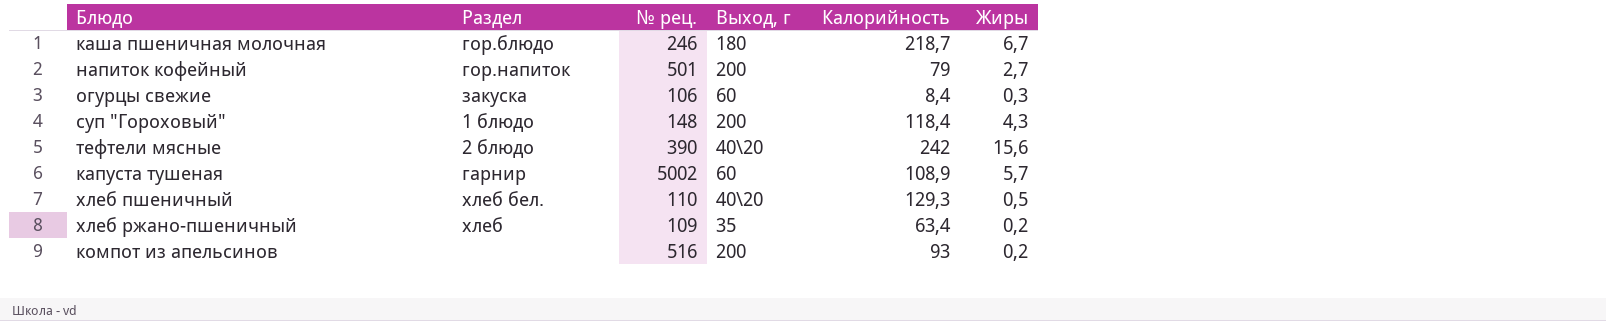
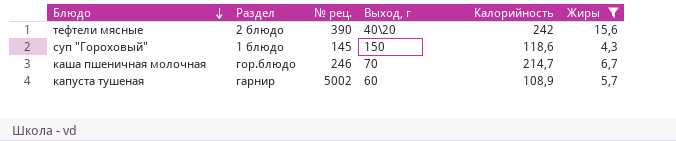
filter: none -> Жиры >= 4,3
row order: none -> Блюдо descending
суп "Гороховый" | № рец.: 148 -> 145
суп "Гороховый" | Выход, г: 200 -> 150
суп "Гороховый" | Калорийность: 118,4 -> 118,6
каша пшеничная молочная | Выход, г: 180 -> 70
каша пшеничная молочная | Калорийность: 218,7 -> 214,7

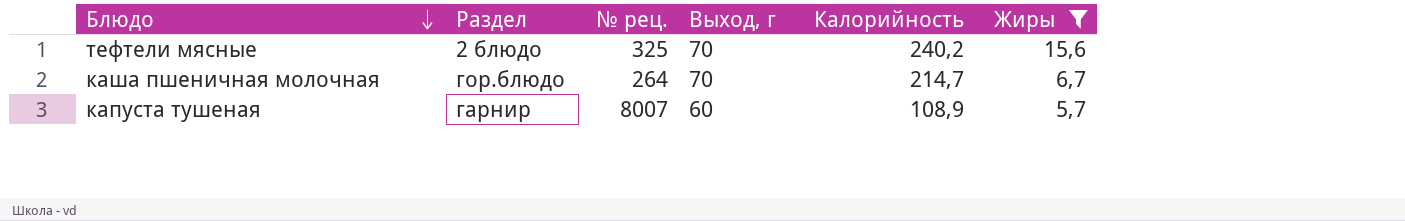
row суп "Гороховый": 1 блюдо | 145 | 150 | 118,6 | 4,3 -> none
тефтели мясные | № рец.: 390 -> 325
тефтели мясные | Выход, г: 40\20 -> 70
тефтели мясные | Калорийность: 242 -> 240,2
каша пшеничная молочная | № рец.: 246 -> 264
капуста тушеная | № рец.: 5002 -> 8007

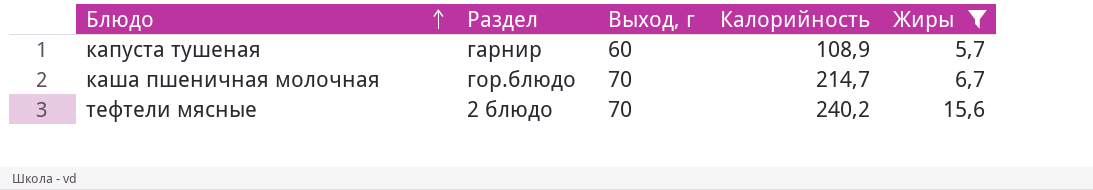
row order: Блюдо descending -> Блюдо ascending
column № рец. | position: 3 -> none

